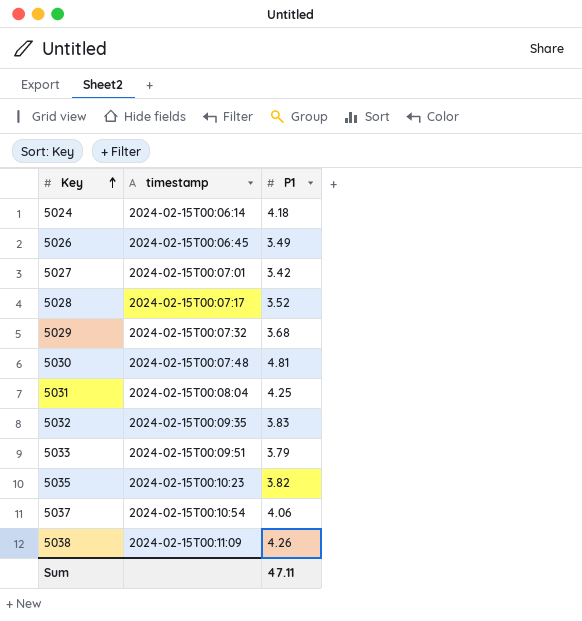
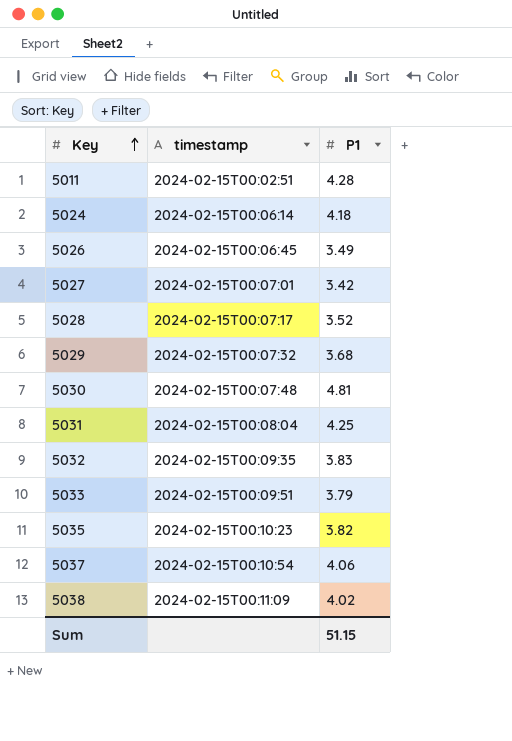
row 5011: none -> 2024-02-15T00:02:51 | 4.28
5038 | P1: 4.26 -> 4.02
Sum | P1: 47.11 -> 51.15

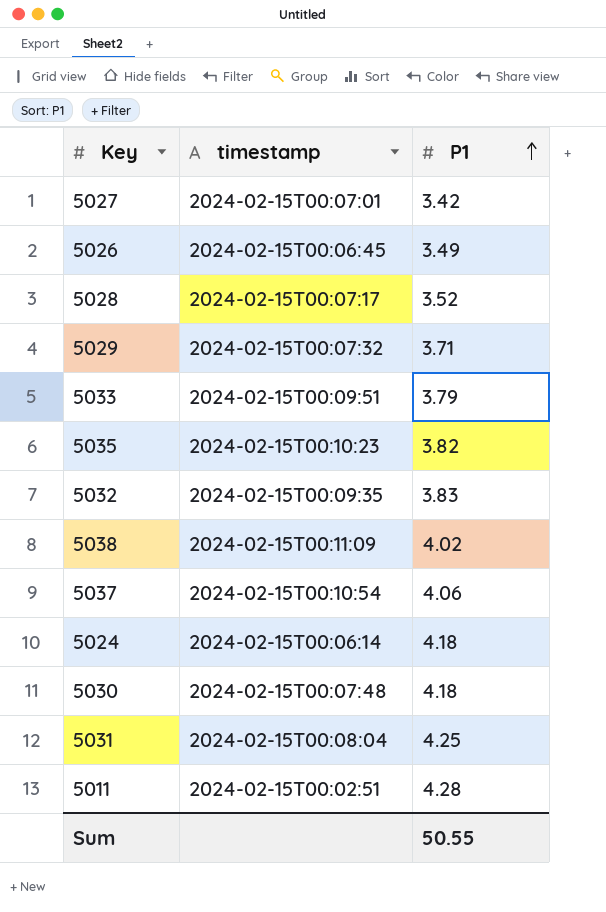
row order: Key ascending -> P1 ascending
5029 | P1: 3.68 -> 3.71
5030 | P1: 4.81 -> 4.18
Sum | P1: 51.15 -> 50.55

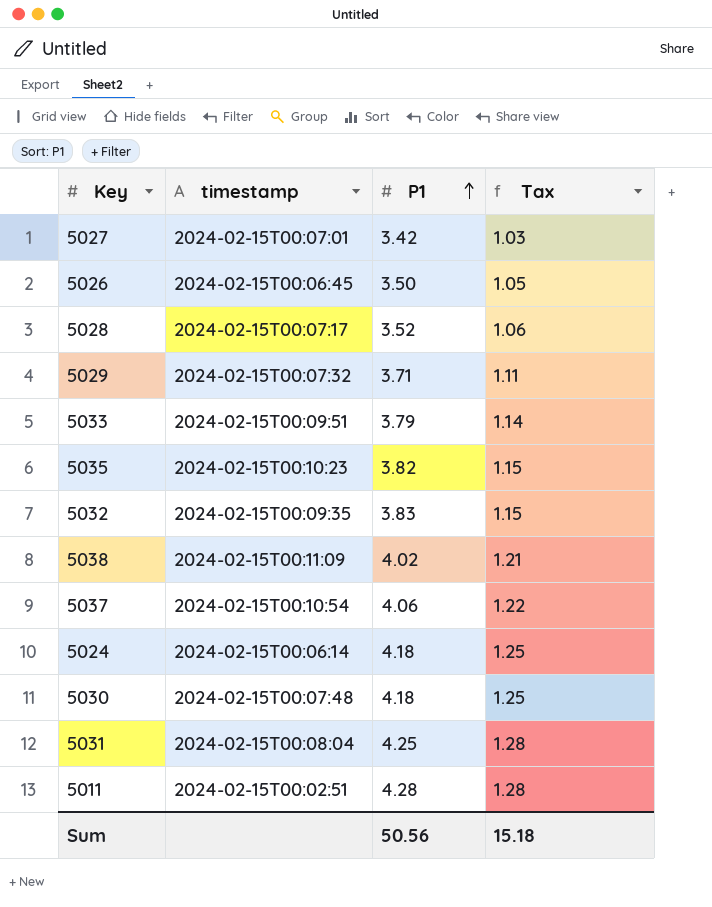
column Tax | formula: none -> [P1] * 0.3
5026 | P1: 3.49 -> 3.50
Sum | P1: 50.55 -> 50.56

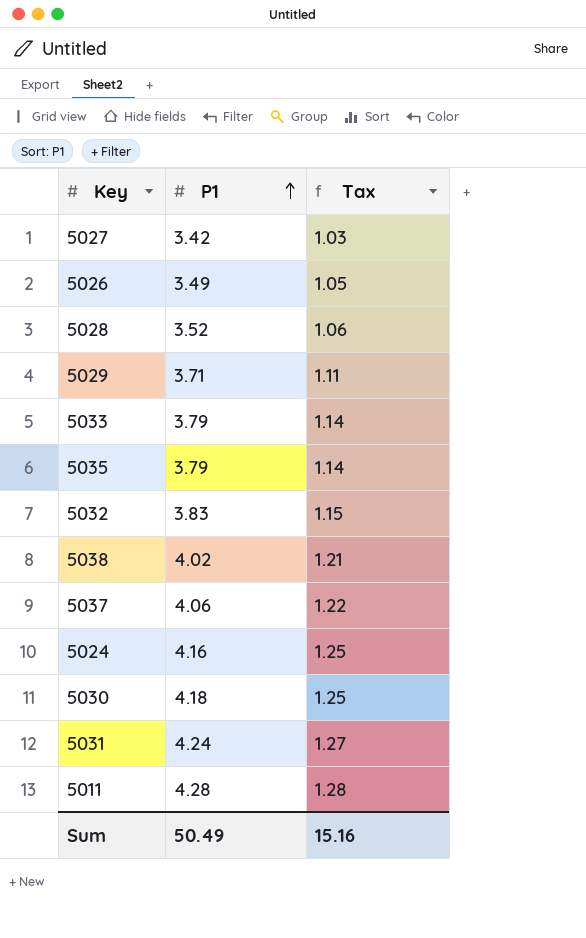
column timestamp | position: 2 -> none
5026 | P1: 3.50 -> 3.49
5035 | P1: 3.82 -> 3.79
5035 | Tax: 1.15 -> 1.14
5024 | P1: 4.18 -> 4.16
5031 | P1: 4.25 -> 4.24
5031 | Tax: 1.28 -> 1.27
Sum | P1: 50.56 -> 50.49
Sum | Tax: 15.18 -> 15.16

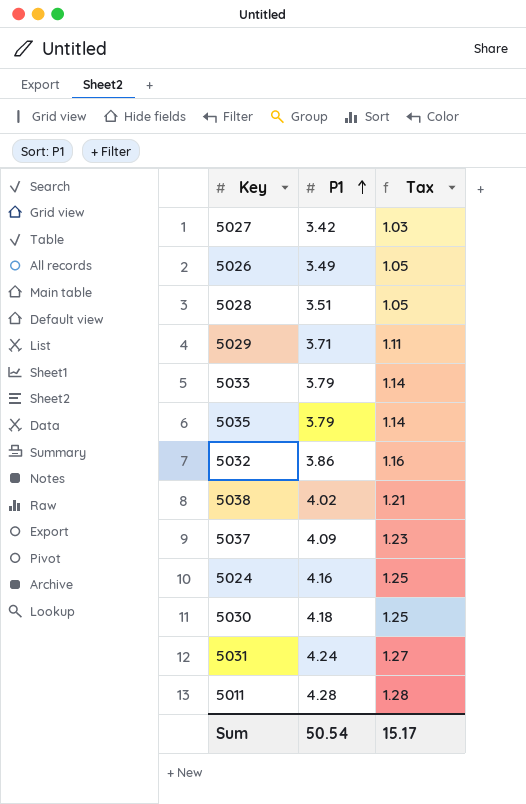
5028 | P1: 3.52 -> 3.51
5028 | Tax: 1.06 -> 1.05
5032 | P1: 3.83 -> 3.86
5032 | Tax: 1.15 -> 1.16
5037 | P1: 4.06 -> 4.09
5037 | Tax: 1.22 -> 1.23
Sum | P1: 50.49 -> 50.54
Sum | Tax: 15.16 -> 15.17

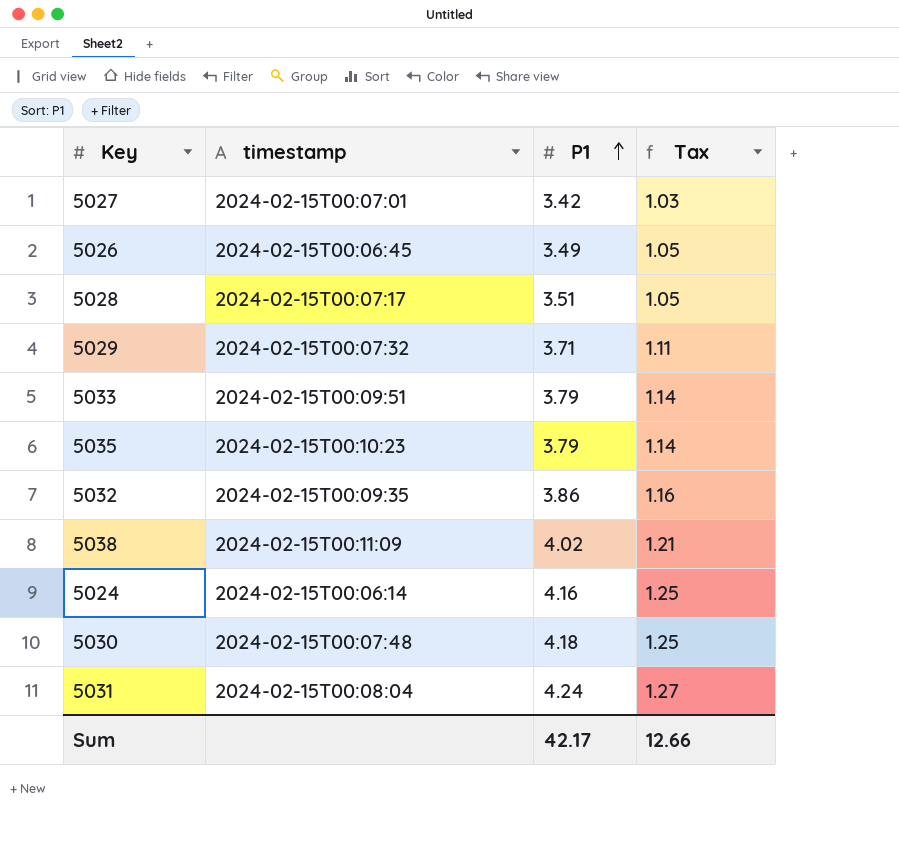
column timestamp | position: none -> 2
row 5037: 4.09 | 1.23 -> none
row 5011: 4.28 | 1.28 -> none
Sum | P1: 50.54 -> 42.17
Sum | Tax: 15.17 -> 12.66

